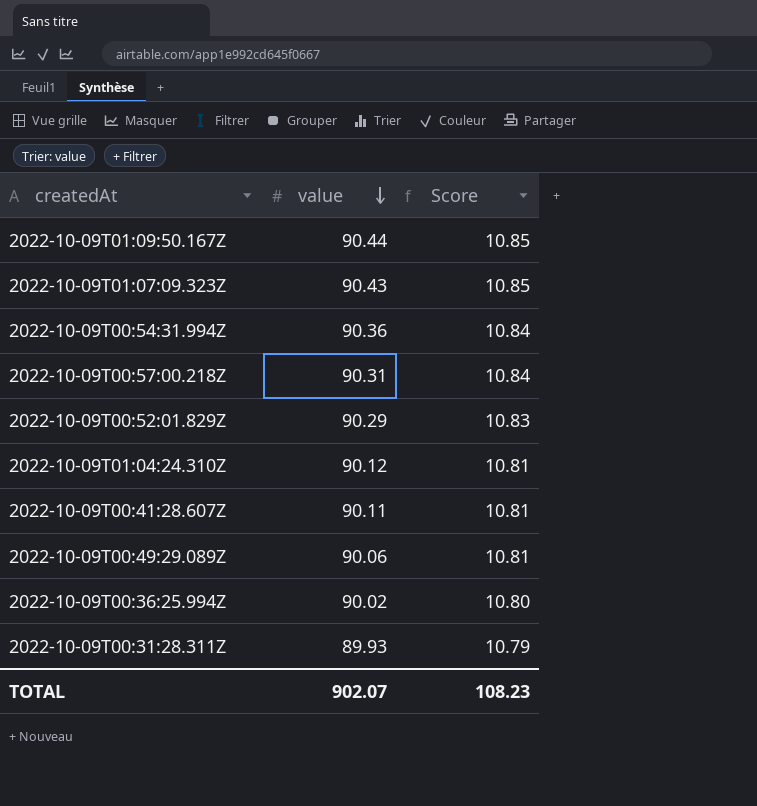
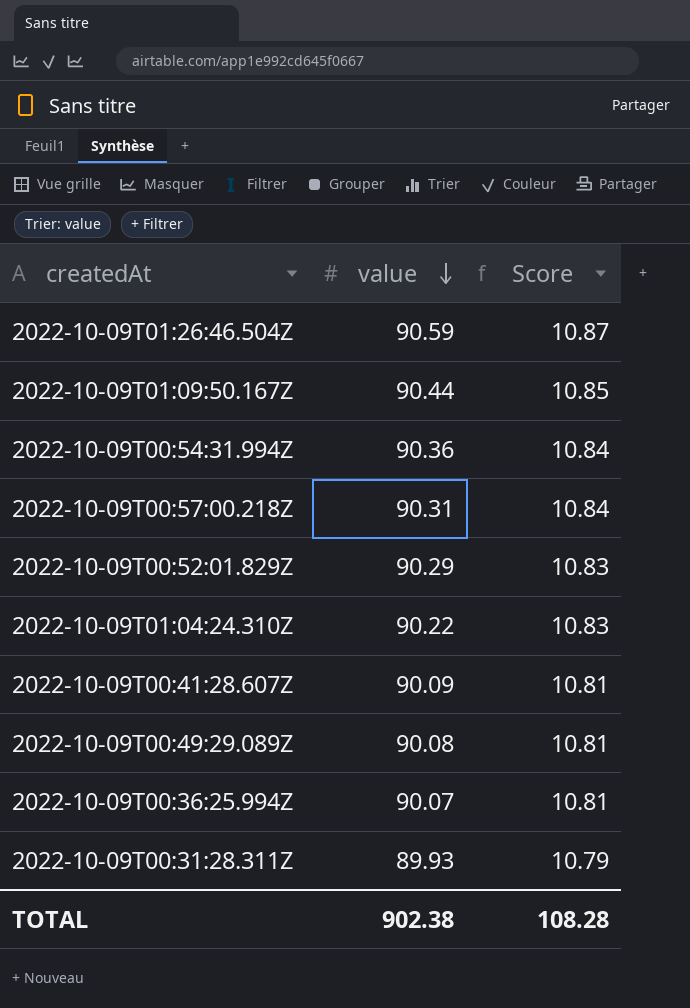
row 2022-10-09T01:07:09.323Z: 90.43 | 10.85 -> none
row 2022-10-09T01:26:46.504Z: none -> 90.59 | 10.87
2022-10-09T01:04:24.310Z | value: 90.12 -> 90.22
2022-10-09T01:04:24.310Z | Score: 10.81 -> 10.83
2022-10-09T00:41:28.607Z | value: 90.11 -> 90.09
2022-10-09T00:49:29.089Z | value: 90.06 -> 90.08
2022-10-09T00:36:25.994Z | value: 90.02 -> 90.07
2022-10-09T00:36:25.994Z | Score: 10.80 -> 10.81
TOTAL | value: 902.07 -> 902.38
TOTAL | Score: 108.23 -> 108.28

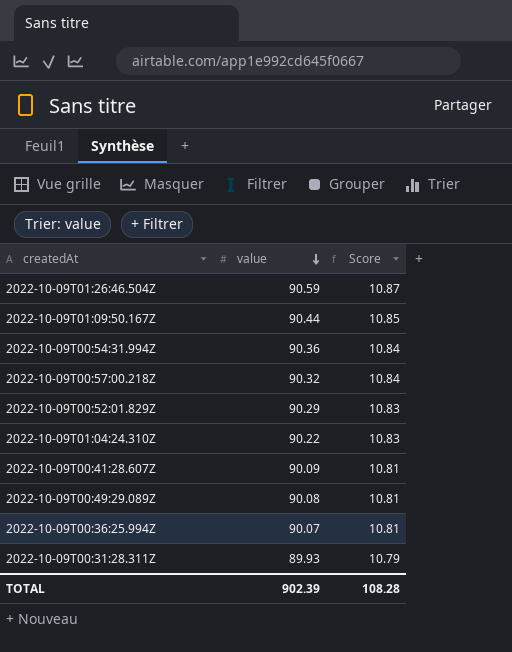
2022-10-09T00:57:00.218Z | value: 90.31 -> 90.32
TOTAL | value: 902.38 -> 902.39

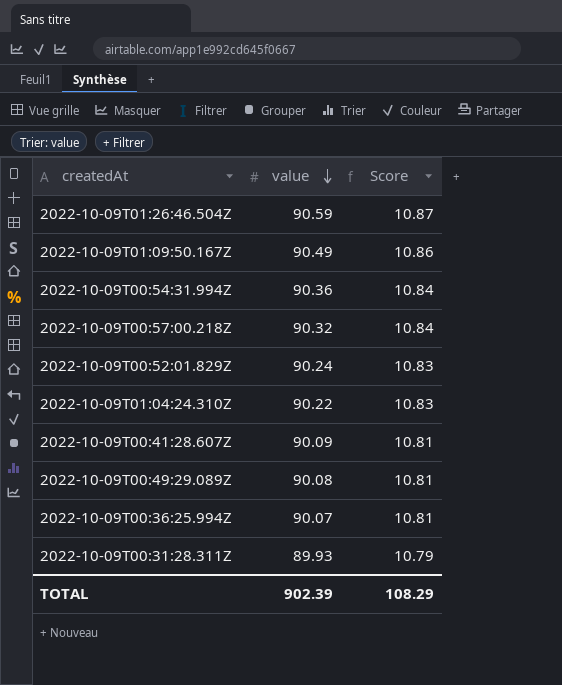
2022-10-09T01:09:50.167Z | value: 90.44 -> 90.49
2022-10-09T01:09:50.167Z | Score: 10.85 -> 10.86
2022-10-09T00:52:01.829Z | value: 90.29 -> 90.24
TOTAL | Score: 108.28 -> 108.29

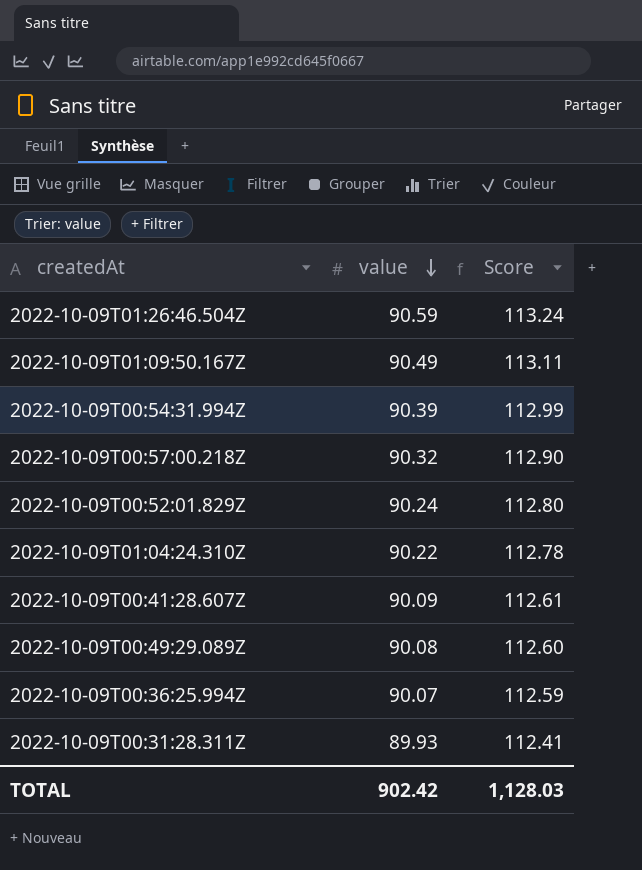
column Score | formula: [value] * 0.12 -> [value] * 1.25
2022-10-09T00:54:31.994Z | value: 90.36 -> 90.39
TOTAL | value: 902.39 -> 902.42
TOTAL | Score: 108.29 -> 1,128.03

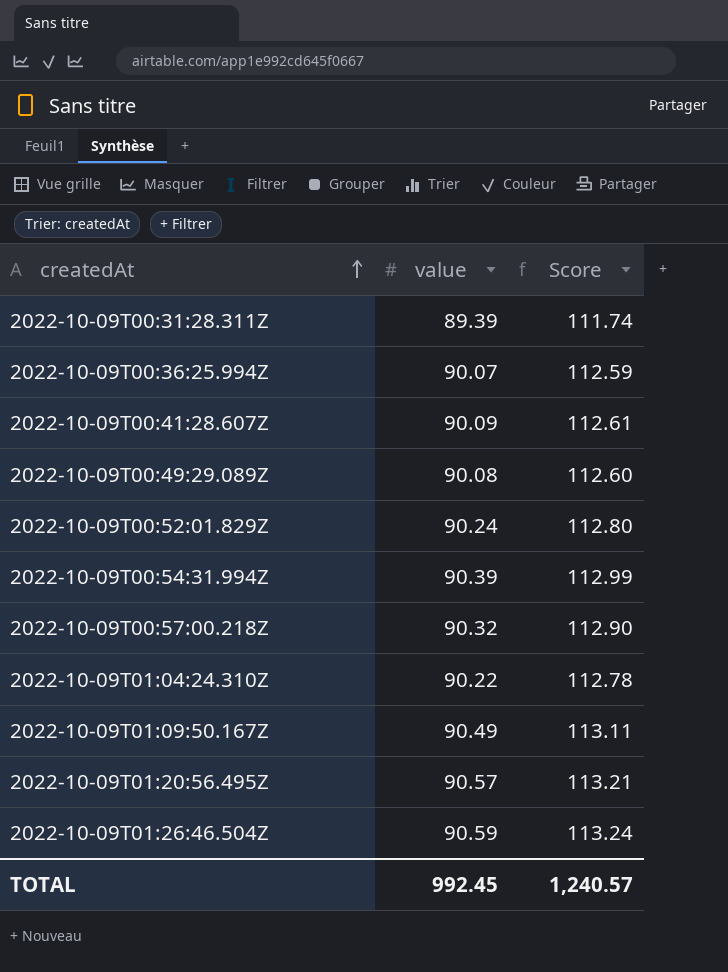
row order: value descending -> createdAt ascending
2022-10-09T00:31:28.311Z | value: 89.93 -> 89.39
2022-10-09T00:31:28.311Z | Score: 112.41 -> 111.74
row 2022-10-09T01:20:56.495Z: none -> 90.57 | 113.21
TOTAL | value: 902.42 -> 992.45
TOTAL | Score: 1,128.03 -> 1,240.57

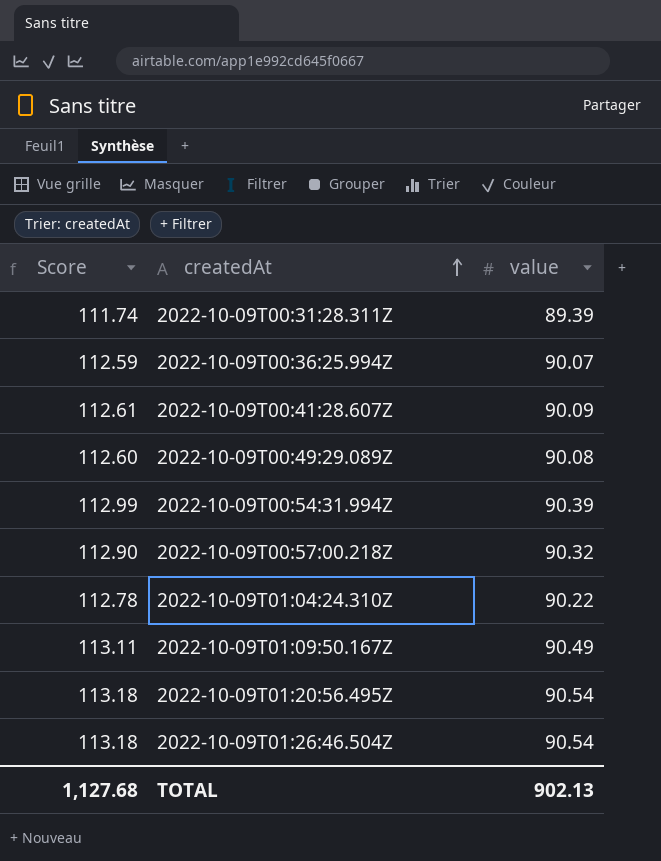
column Score | position: 3 -> 1
row 2022-10-09T00:52:01.829Z: 90.24 | 112.80 -> none
2022-10-09T01:20:56.495Z | Score: 113.21 -> 113.18
2022-10-09T01:20:56.495Z | value: 90.57 -> 90.54
2022-10-09T01:26:46.504Z | Score: 113.24 -> 113.18
2022-10-09T01:26:46.504Z | value: 90.59 -> 90.54
TOTAL | Score: 1,240.57 -> 1,127.68
TOTAL | value: 992.45 -> 902.13

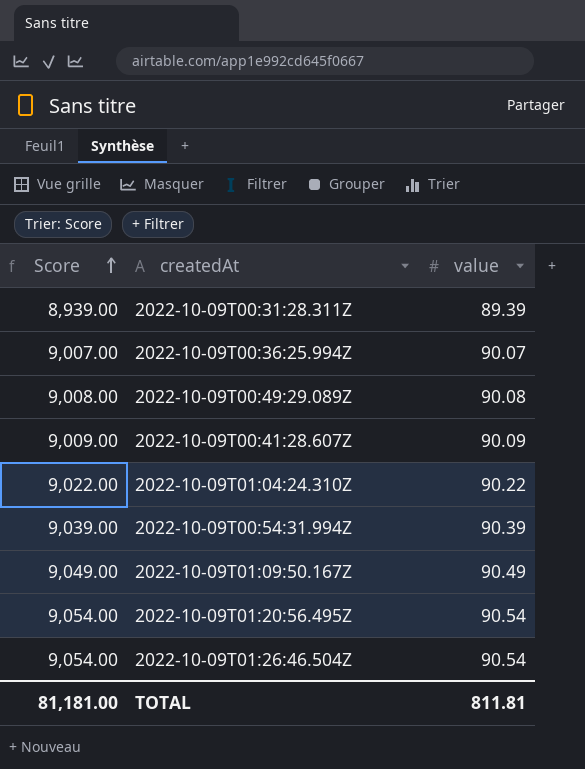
row order: createdAt ascending -> Score ascending
column Score | formula: [value] * 1.25 -> [value] * 100
row 2022-10-09T00:57:00.218Z: 112.90 | 90.32 -> none
TOTAL | Score: 1,127.68 -> 81,181.00
TOTAL | value: 902.13 -> 811.81

